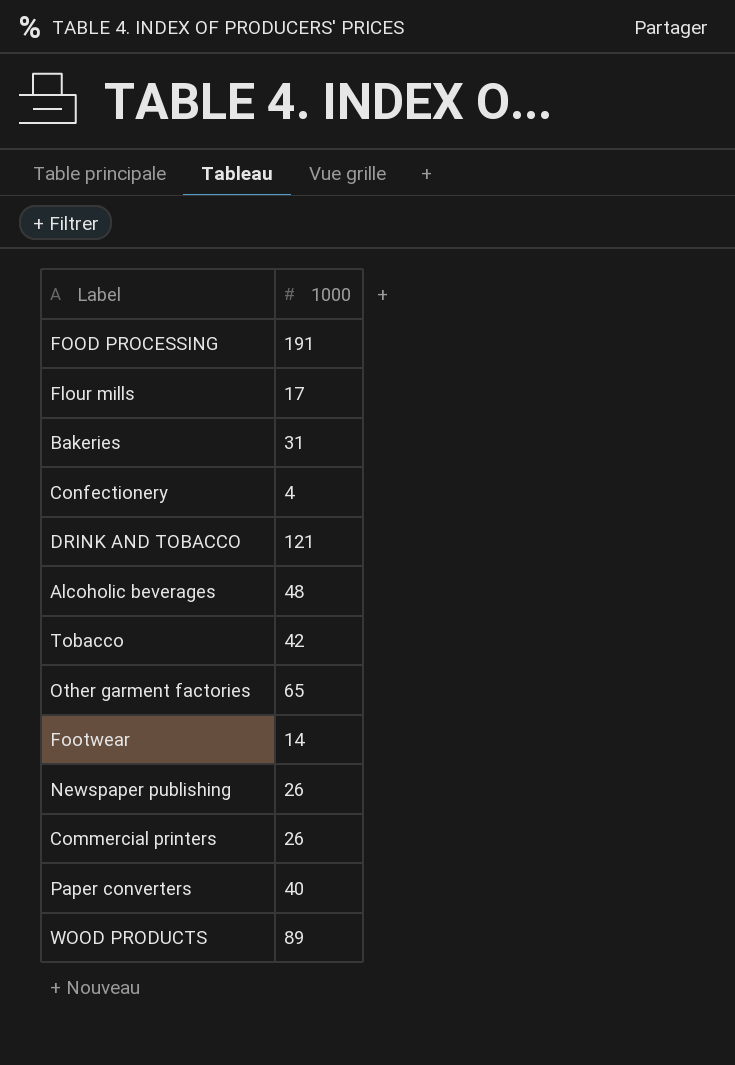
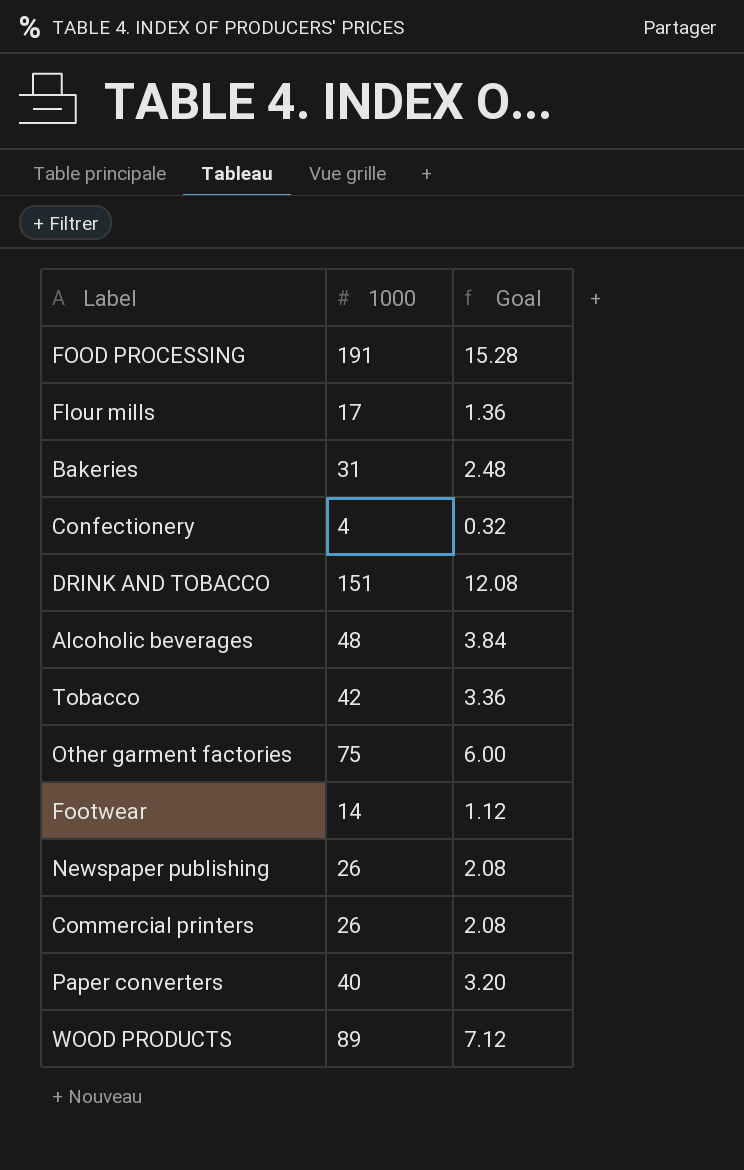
column Goal | formula: none -> [1000] * 0.08
DRINK AND TOBACCO | 1000: 121 -> 151
Other garment factories | 1000: 65 -> 75

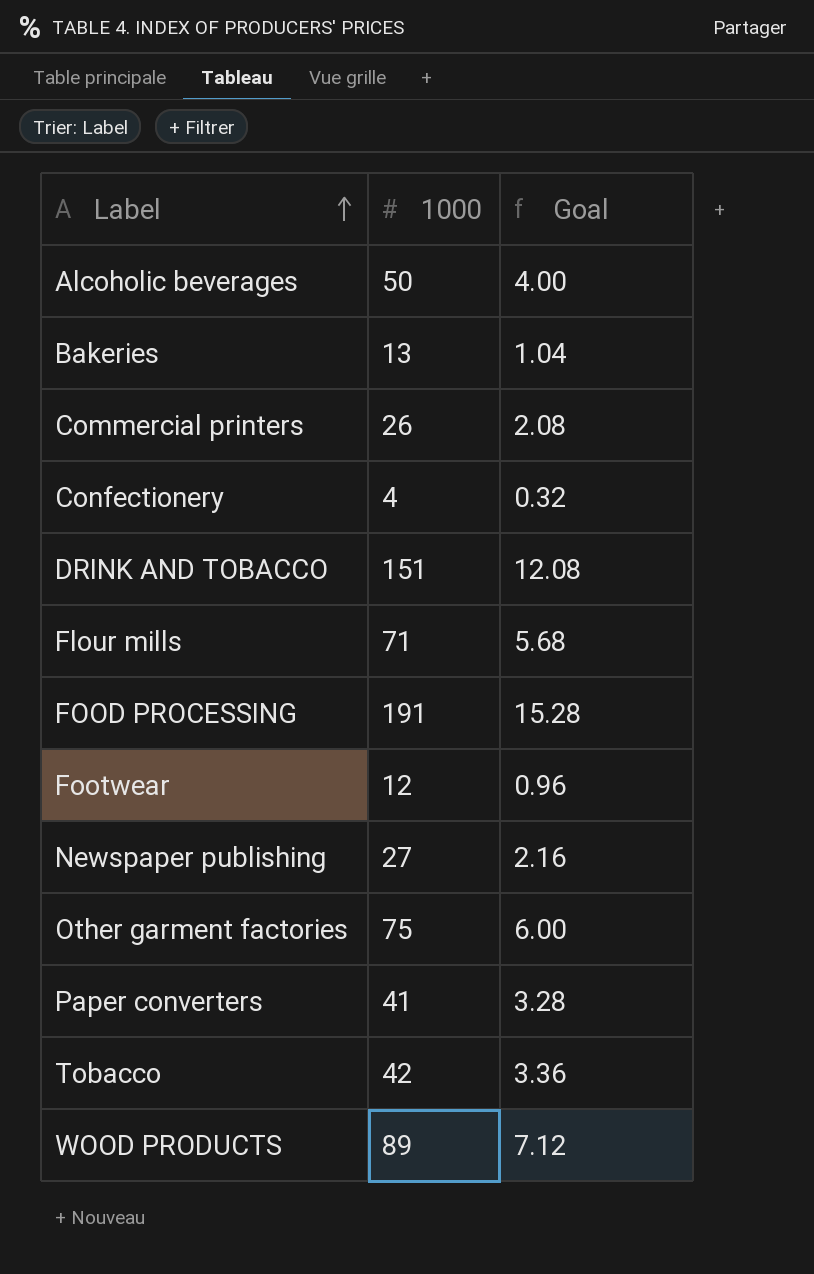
row order: none -> Label ascending
Alcoholic beverages | 1000: 48 -> 50
Alcoholic beverages | Goal: 3.84 -> 4.00
Bakeries | 1000: 31 -> 13
Bakeries | Goal: 2.48 -> 1.04
Flour mills | 1000: 17 -> 71
Flour mills | Goal: 1.36 -> 5.68
Footwear | 1000: 14 -> 12
Footwear | Goal: 1.12 -> 0.96
Newspaper publishing | 1000: 26 -> 27
Newspaper publishing | Goal: 2.08 -> 2.16
Paper converters | 1000: 40 -> 41
Paper converters | Goal: 3.20 -> 3.28

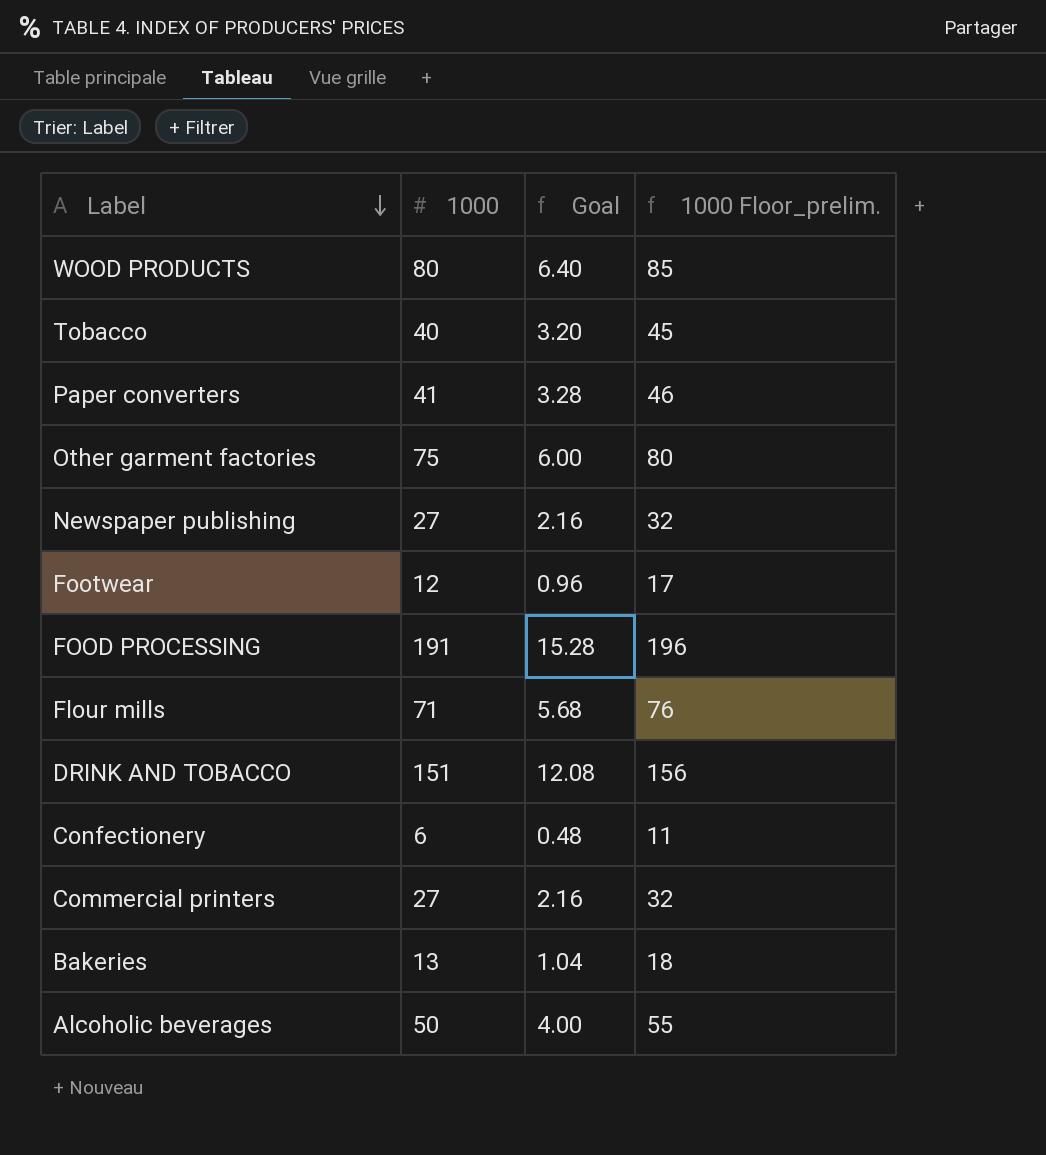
row order: Label ascending -> Label descending
column 1000 Floor_prelim. | formula: none -> [1000] + 5
WOOD PRODUCTS | 1000: 89 -> 80
WOOD PRODUCTS | Goal: 7.12 -> 6.40
Tobacco | 1000: 42 -> 40
Tobacco | Goal: 3.36 -> 3.20
Confectionery | 1000: 4 -> 6
Confectionery | Goal: 0.32 -> 0.48
Commercial printers | 1000: 26 -> 27
Commercial printers | Goal: 2.08 -> 2.16

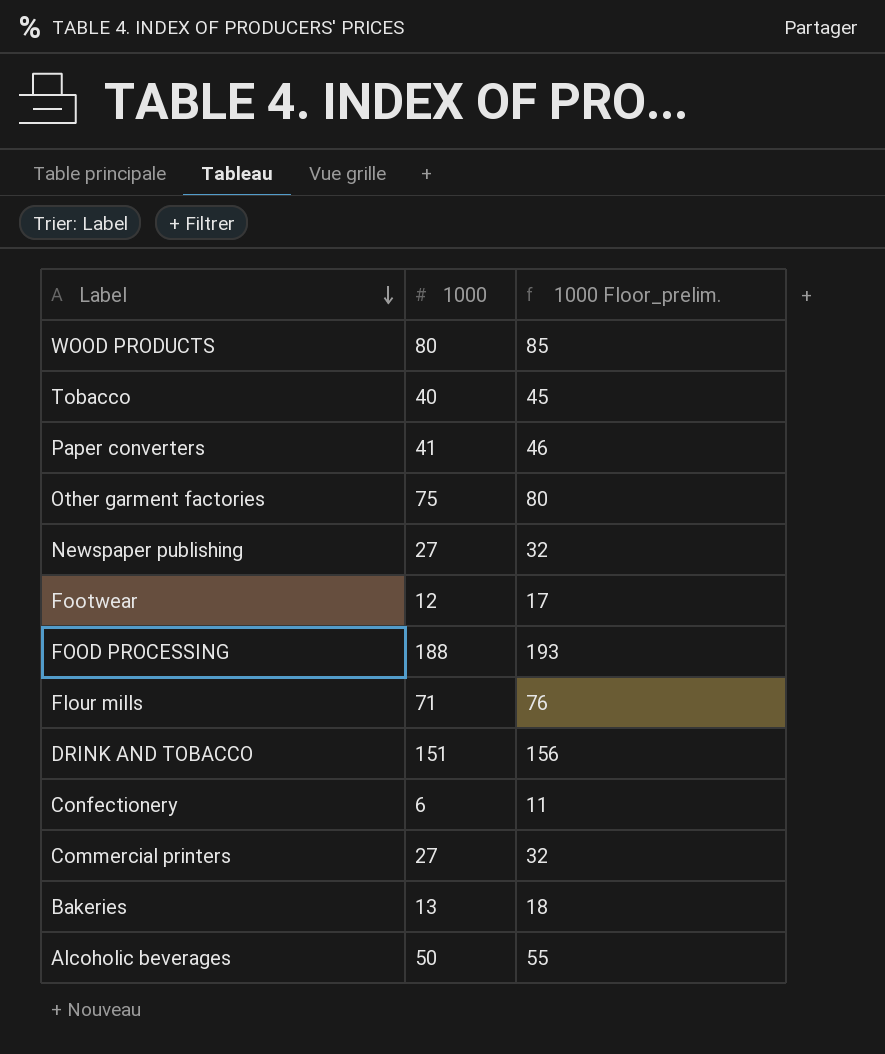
column Goal | formula: [1000] * 0.08 -> none
FOOD PROCESSING | 1000: 191 -> 188
FOOD PROCESSING | 1000 Floor_prelim.: 196 -> 193

